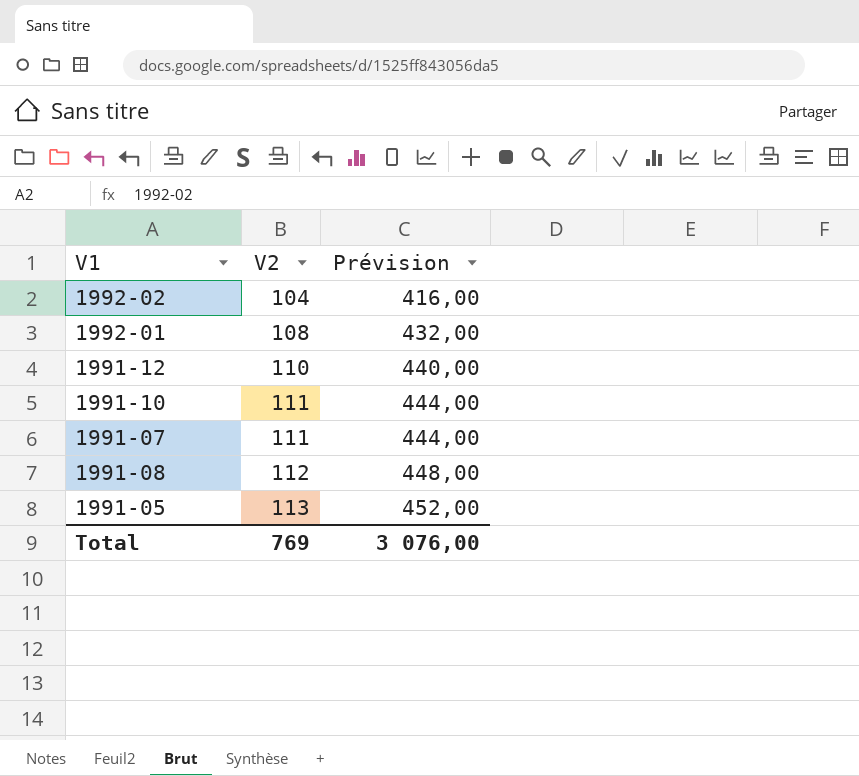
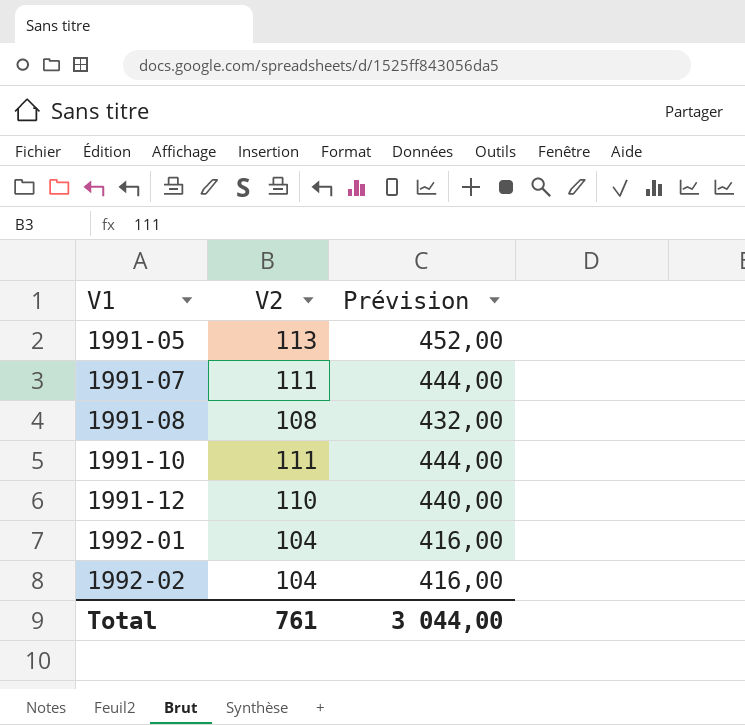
row order: V2 ascending -> V1 ascending
1991-08 | V2: 112 -> 108
1991-08 | Prévision: 448,00 -> 432,00
1992-01 | V2: 108 -> 104
1992-01 | Prévision: 432,00 -> 416,00
Total | V2: 769 -> 761
Total | Prévision: 3 076,00 -> 3 044,00

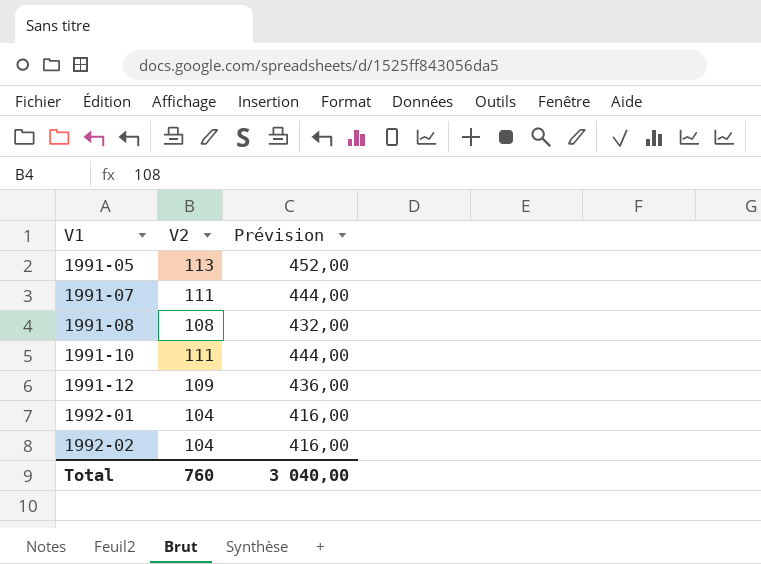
1991-12 | V2: 110 -> 109
1991-12 | Prévision: 440,00 -> 436,00
Total | V2: 761 -> 760
Total | Prévision: 3 044,00 -> 3 040,00

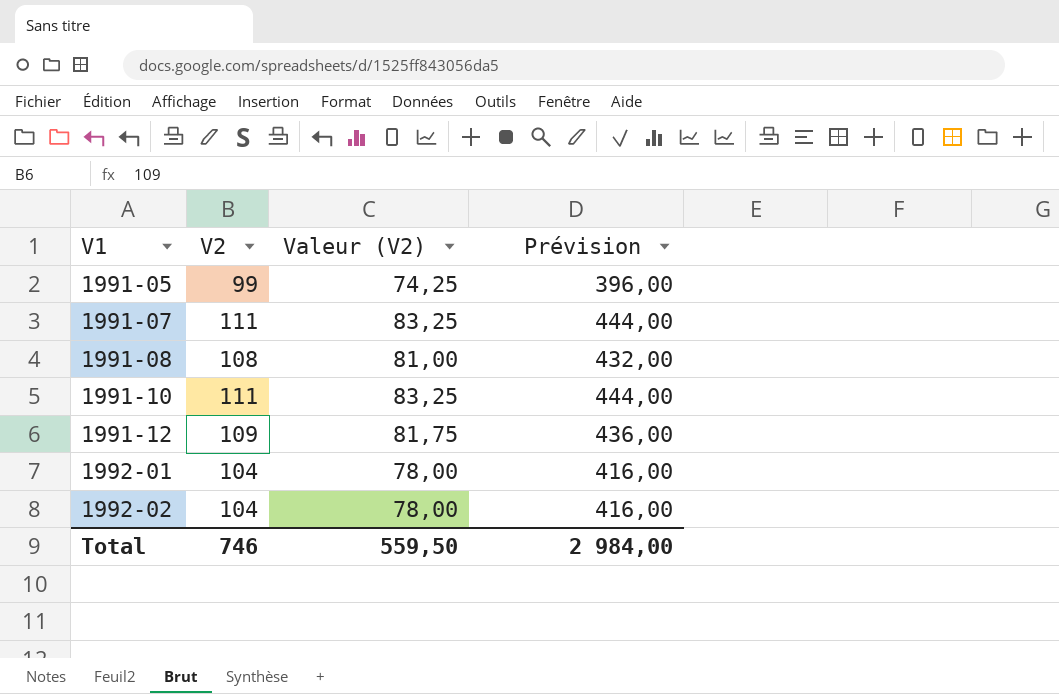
column Valeur (V2) | formula: none -> [V2] * 0,75
1991-05 | V2: 113 -> 99
1991-05 | Prévision: 452,00 -> 396,00
Total | V2: 760 -> 746
Total | Prévision: 3 040,00 -> 2 984,00

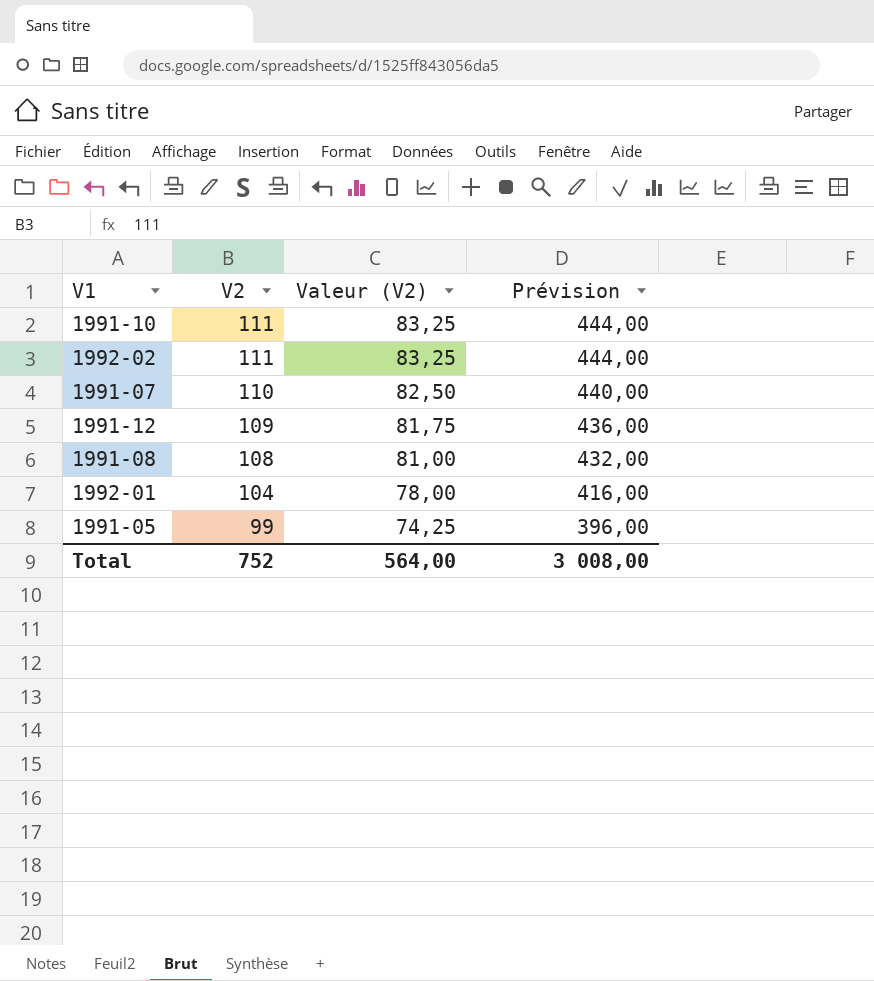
row order: V1 ascending -> V2 descending
1992-02 | V2: 104 -> 111
1992-02 | Valeur (V2): 78,00 -> 83,25
1992-02 | Prévision: 416,00 -> 444,00
1991-07 | V2: 111 -> 110
1991-07 | Valeur (V2): 83,25 -> 82,50
1991-07 | Prévision: 444,00 -> 440,00
Total | V2: 746 -> 752
Total | Valeur (V2): 559,50 -> 564,00
Total | Prévision: 2 984,00 -> 3 008,00

